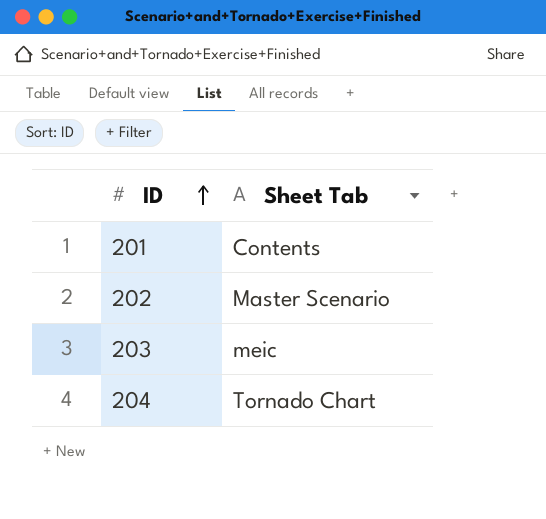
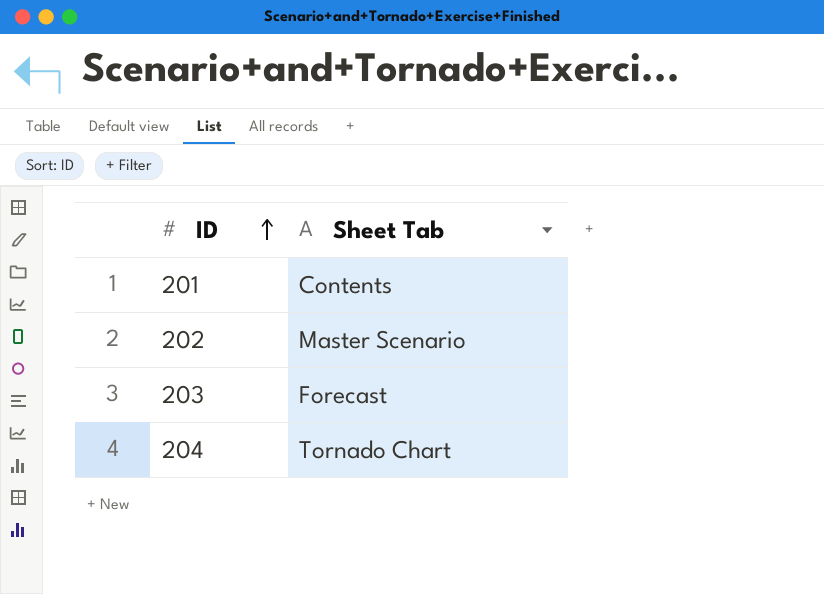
203 | Sheet Tab: meic -> Forecast

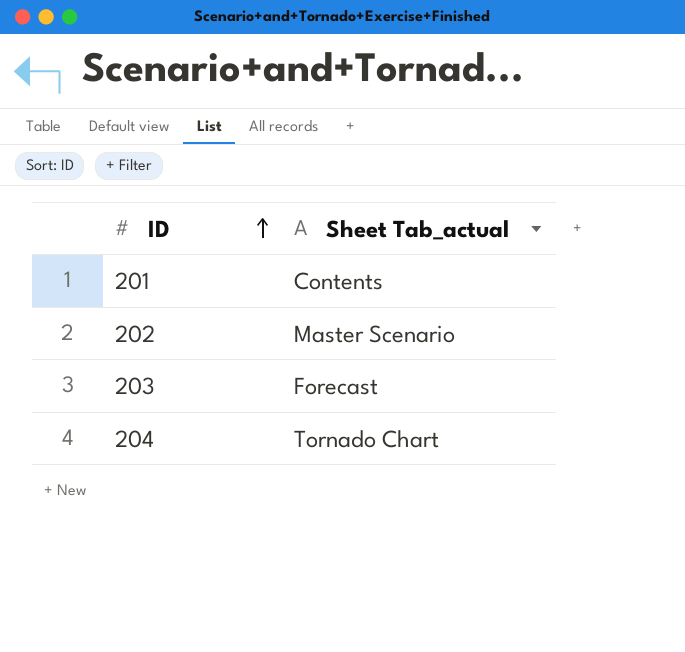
column name: Sheet Tab -> Sheet Tab_actual

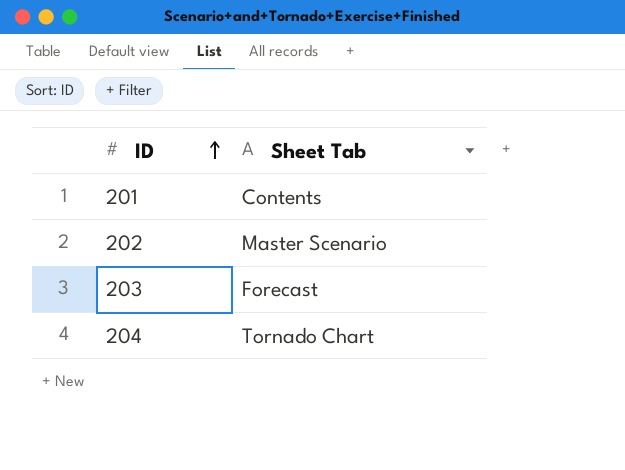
column name: Sheet Tab_actual -> Sheet Tab

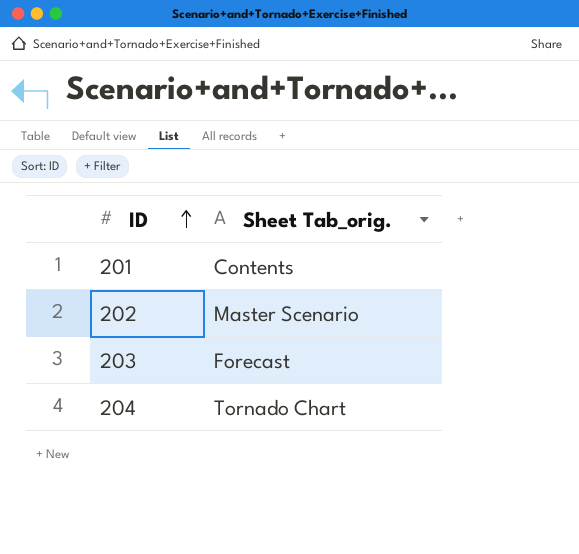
column name: Sheet Tab -> Sheet Tab_orig.

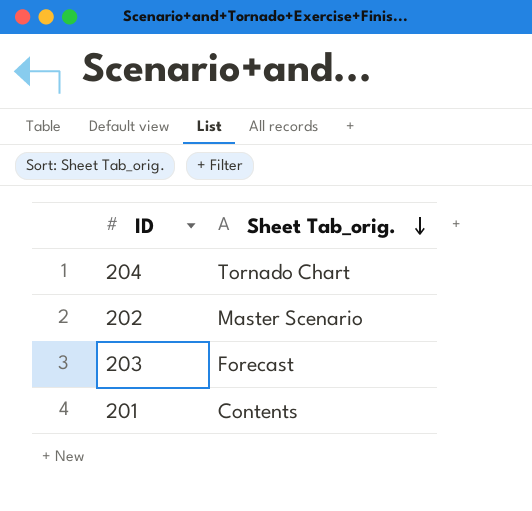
row order: ID ascending -> Sheet Tab_orig. descending

